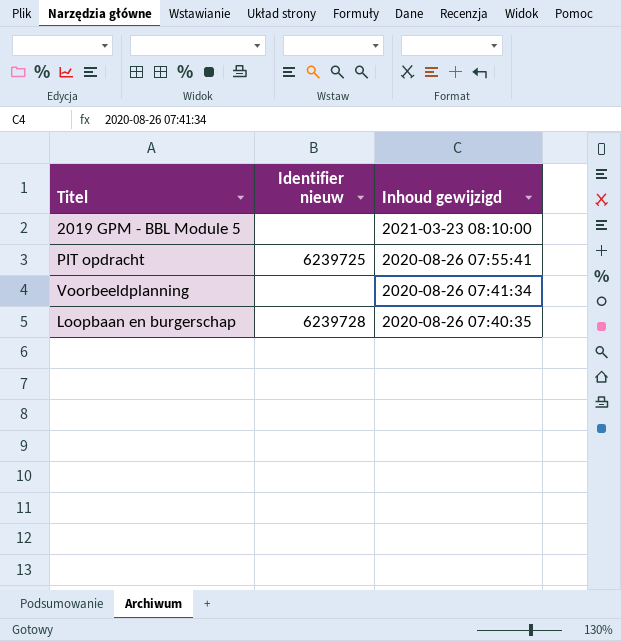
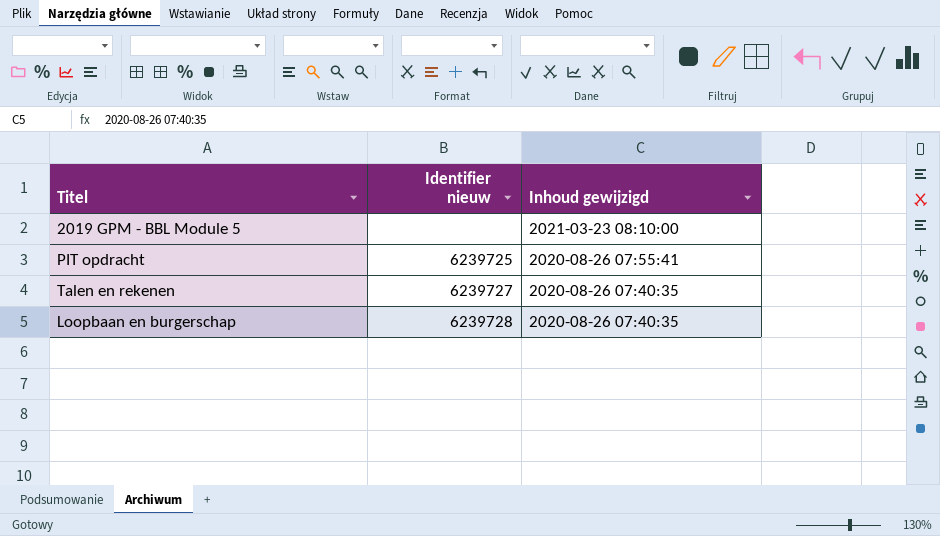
row Voorbeeldplanning: none | 2020-08-26 07:41:34 -> none
row Talen en rekenen: none -> 6239727 | 2020-08-26 07:40:35

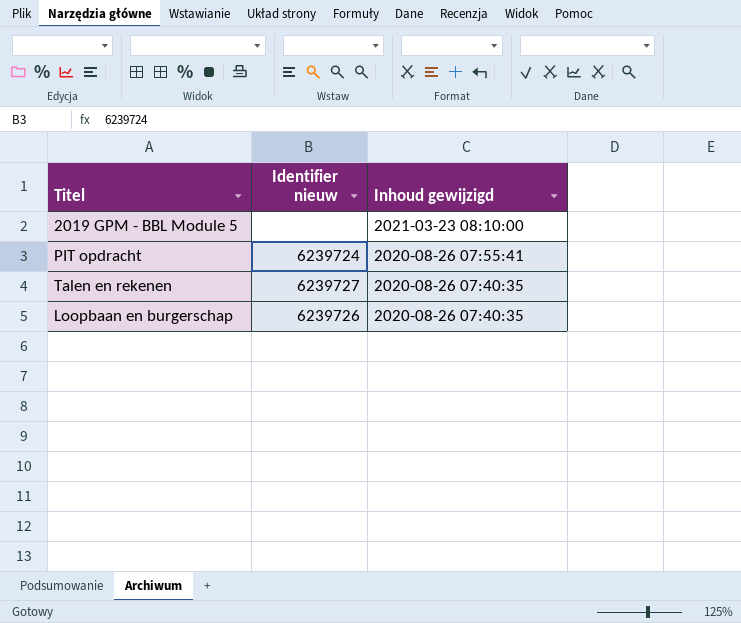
PIT opdracht | Identifier nieuw: 6239725 -> 6239724
Loopbaan en burgerschap | Identifier nieuw: 6239728 -> 6239726

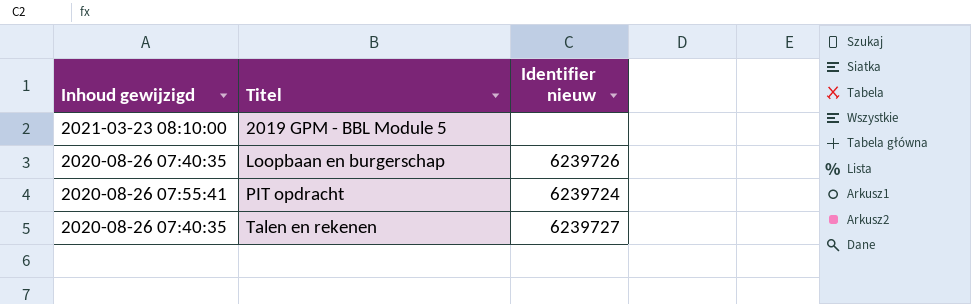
row order: Inhoud gewijzigd descending -> Titel ascending
column Inhoud gewijzigd | position: 3 -> 1

